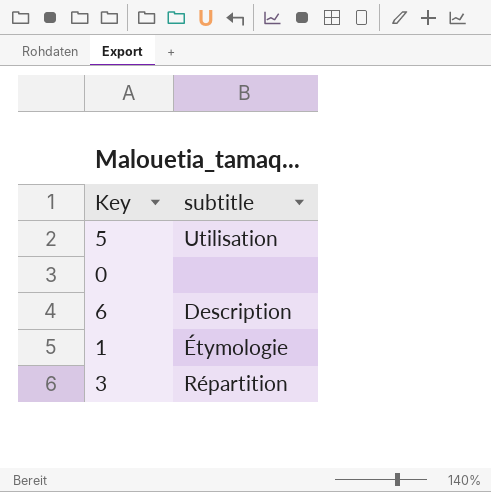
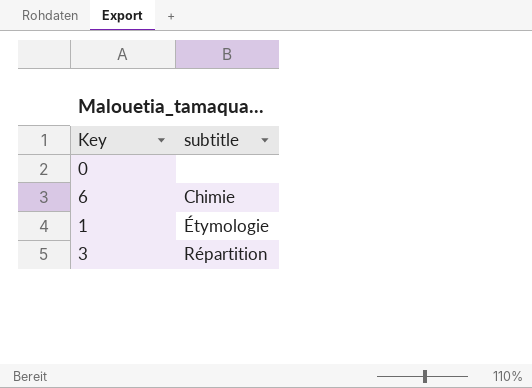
row 5: Utilisation -> none
6 | subtitle: Description -> Chimie

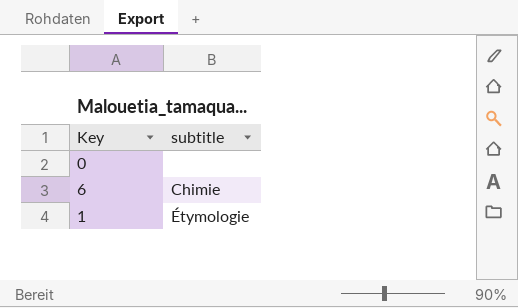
row 3: Répartition -> none

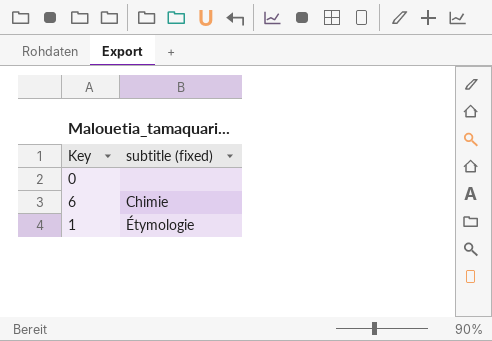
column name: subtitle -> subtitle (fixed)

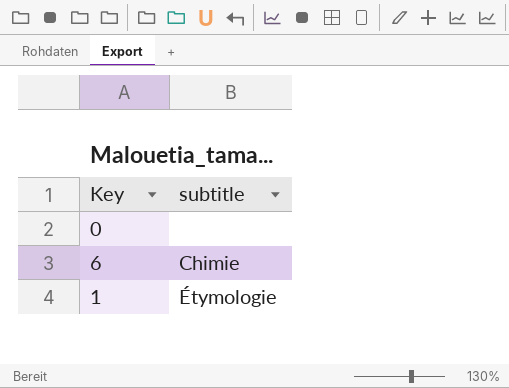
column name: subtitle (fixed) -> subtitle

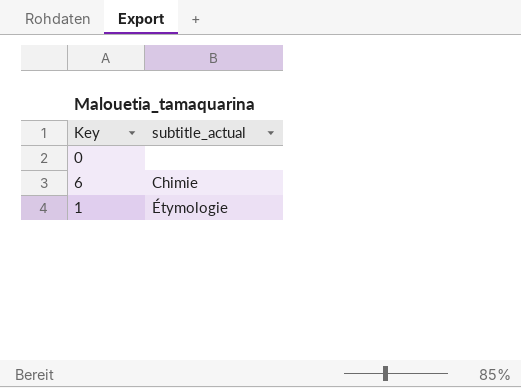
column name: subtitle -> subtitle_actual

